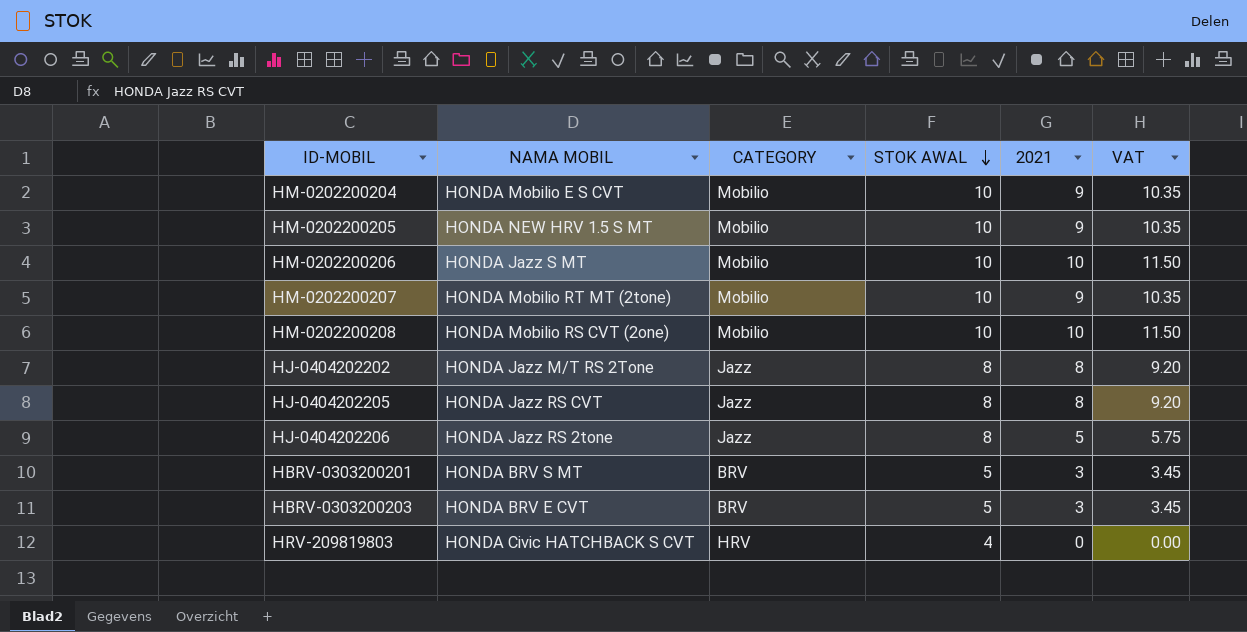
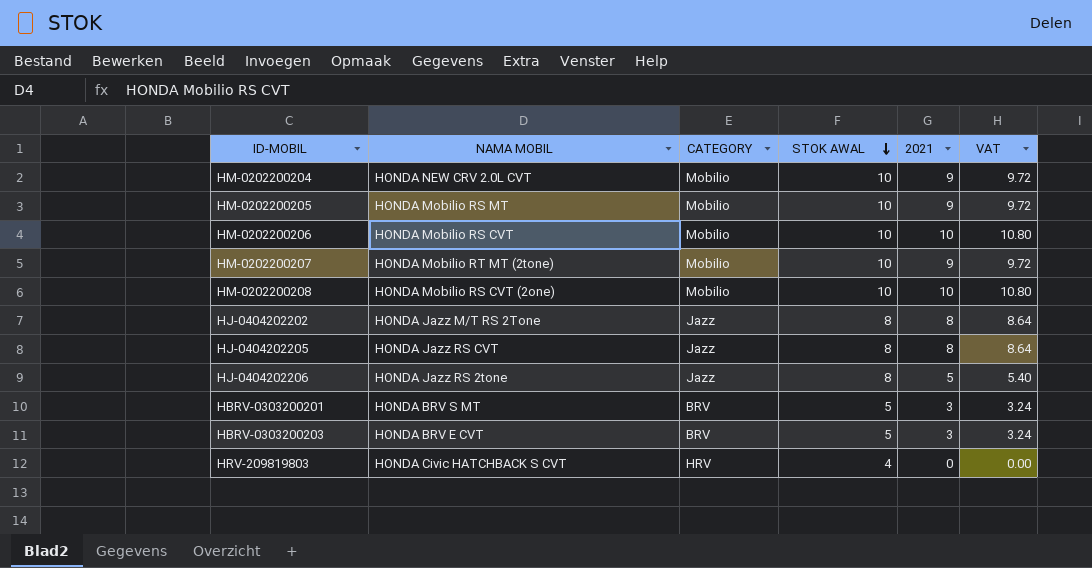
column VAT | formula: [2021] * 1.15 -> [2021] * 1.08
HM-0202200204 | NAMA MOBIL: HONDA Mobilio E S CVT -> HONDA NEW CRV 2.0L CVT
HM-0202200205 | NAMA MOBIL: HONDA NEW HRV 1.5 S MT -> HONDA Mobilio RS MT
HM-0202200206 | NAMA MOBIL: HONDA Jazz S MT -> HONDA Mobilio RS CVT

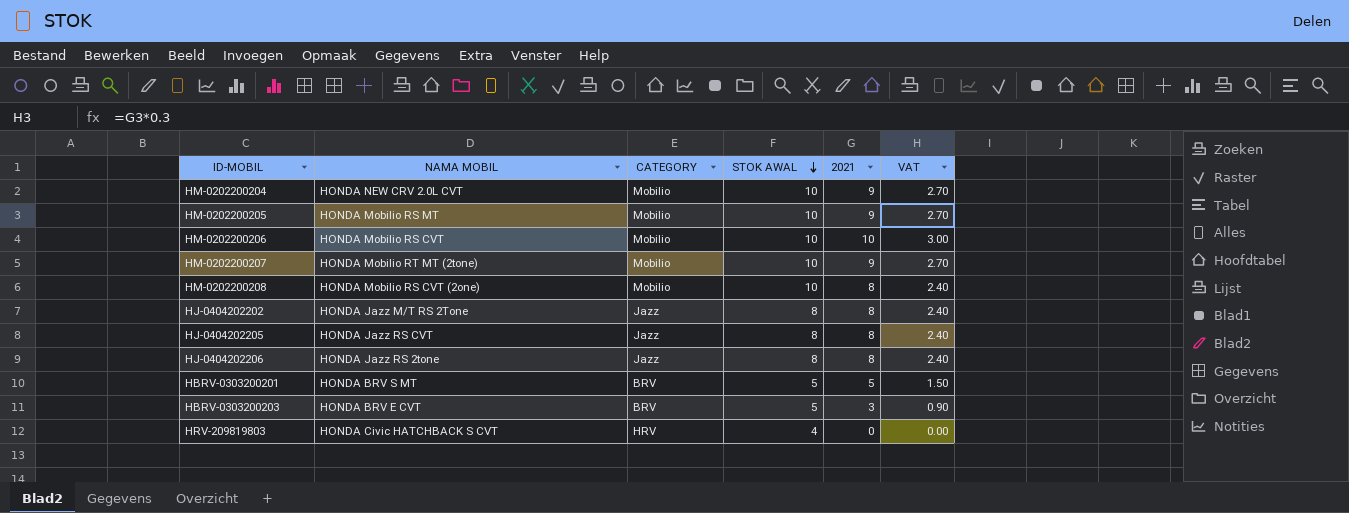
column VAT | formula: [2021] * 1.08 -> [2021] * 0.3
HM-0202200208 | 2021: 10 -> 8
HJ-0404202206 | 2021: 5 -> 8
HBRV-0303200201 | 2021: 3 -> 5

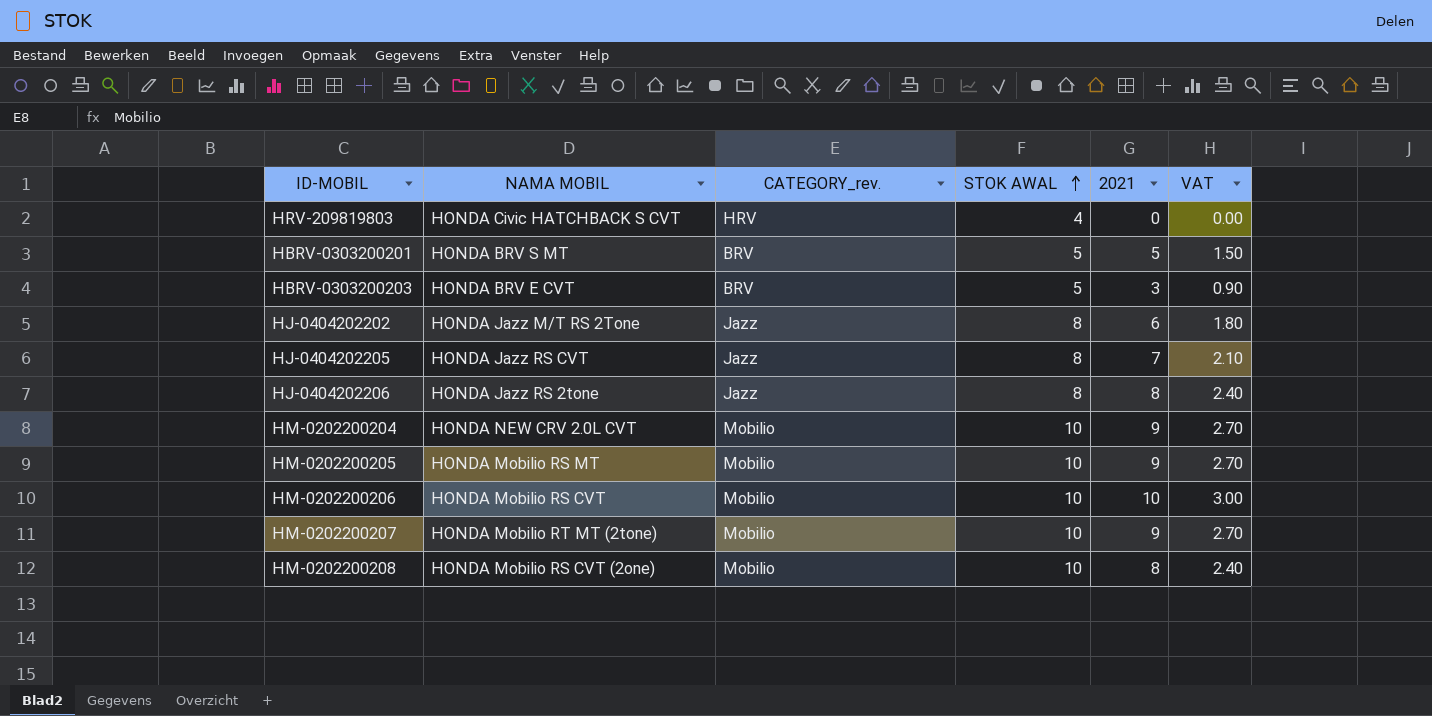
row order: STOK AWAL descending -> STOK AWAL ascending
column name: CATEGORY -> CATEGORY_rev.
HJ-0404202202 | 2021: 8 -> 6
HJ-0404202202 | VAT: 2.40 -> 1.80
HJ-0404202205 | 2021: 8 -> 7
HJ-0404202205 | VAT: 2.40 -> 2.10

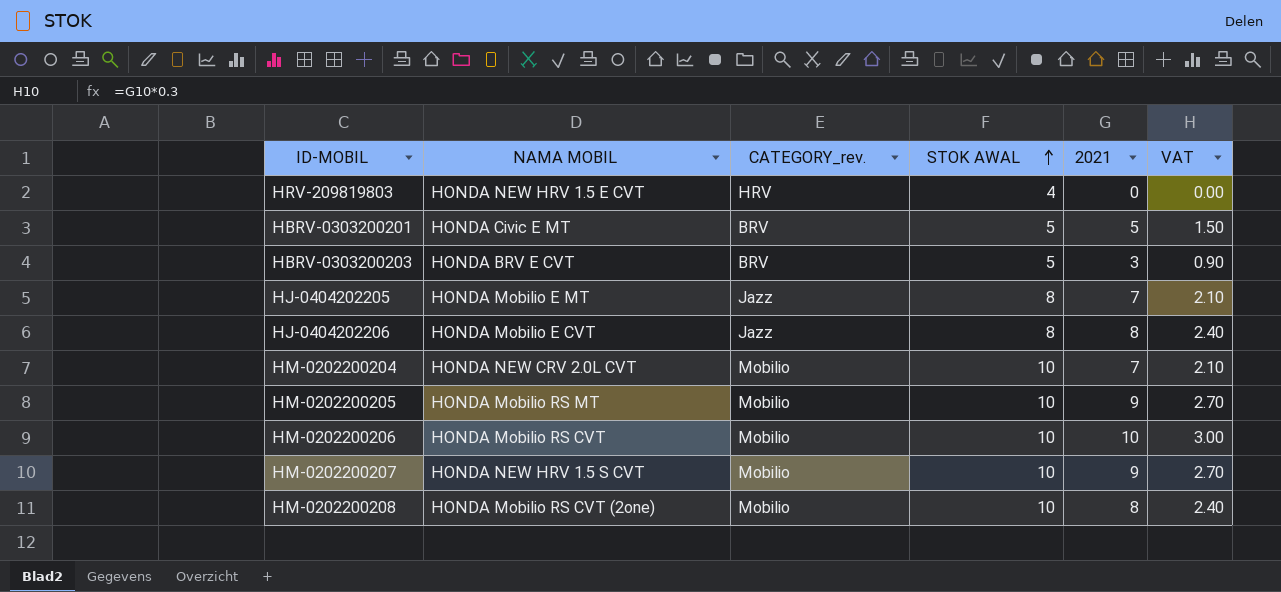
row HJ-0404202202: HONDA Jazz M/T RS 2Tone | Jazz | 8 | 6 | 1.80 -> none
HRV-209819803 | NAMA MOBIL: HONDA Civic HATCHBACK S CVT -> HONDA NEW HRV 1.5 E CVT
HBRV-0303200201 | NAMA MOBIL: HONDA BRV S MT -> HONDA Civic E MT
HJ-0404202205 | NAMA MOBIL: HONDA Jazz RS CVT -> HONDA Mobilio E MT
HJ-0404202206 | NAMA MOBIL: HONDA Jazz RS 2tone -> HONDA Mobilio E CVT
HM-0202200204 | 2021: 9 -> 7
HM-0202200204 | VAT: 2.70 -> 2.10
HM-0202200207 | NAMA MOBIL: HONDA Mobilio RT MT (2tone) -> HONDA NEW HRV 1.5 S CVT

